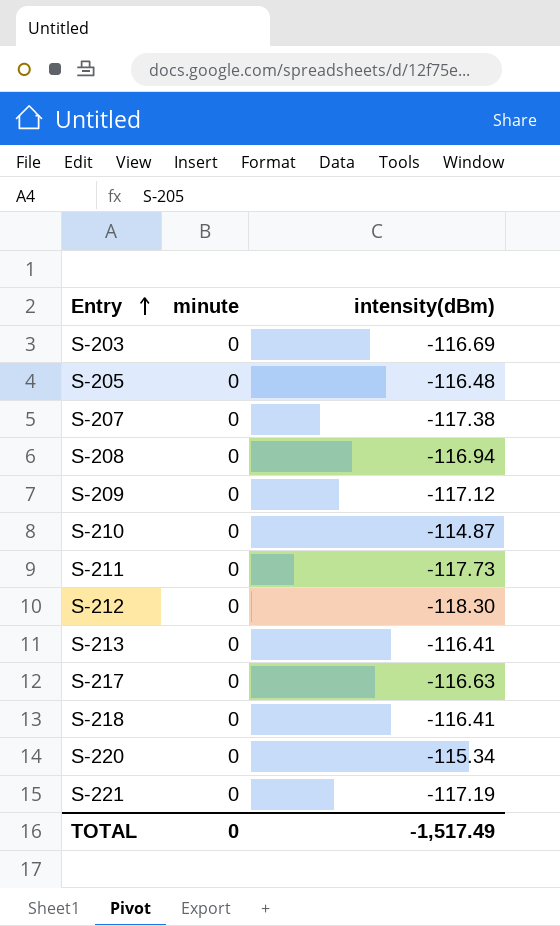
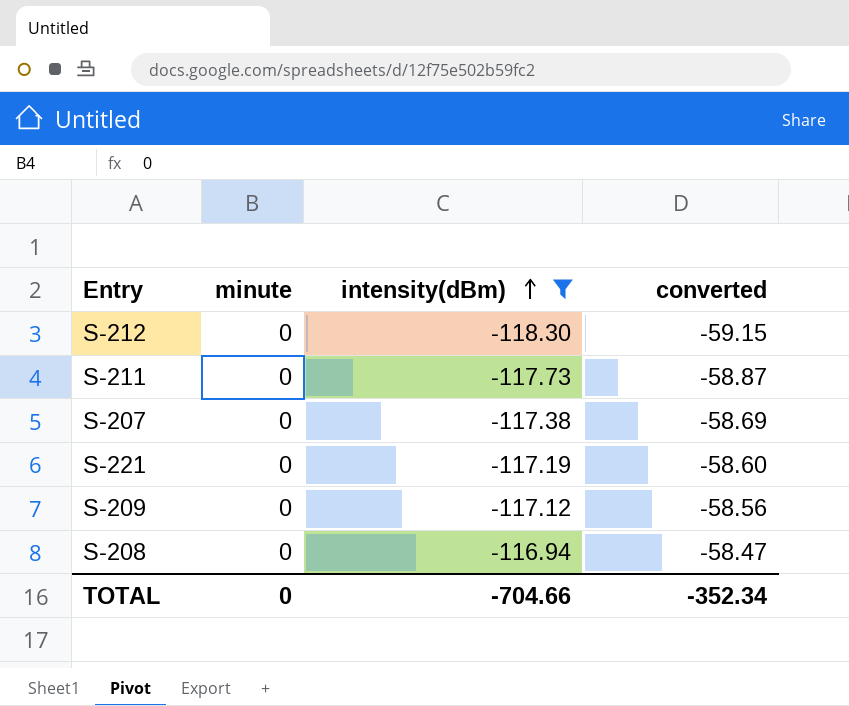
filter: none -> intensity(dBm) <= -116.94
row order: Entry ascending -> intensity(dBm) ascending
column converted | formula: none -> [intensity(dBm)] * 0.5
TOTAL | intensity(dBm): -1,517.49 -> -704.66

